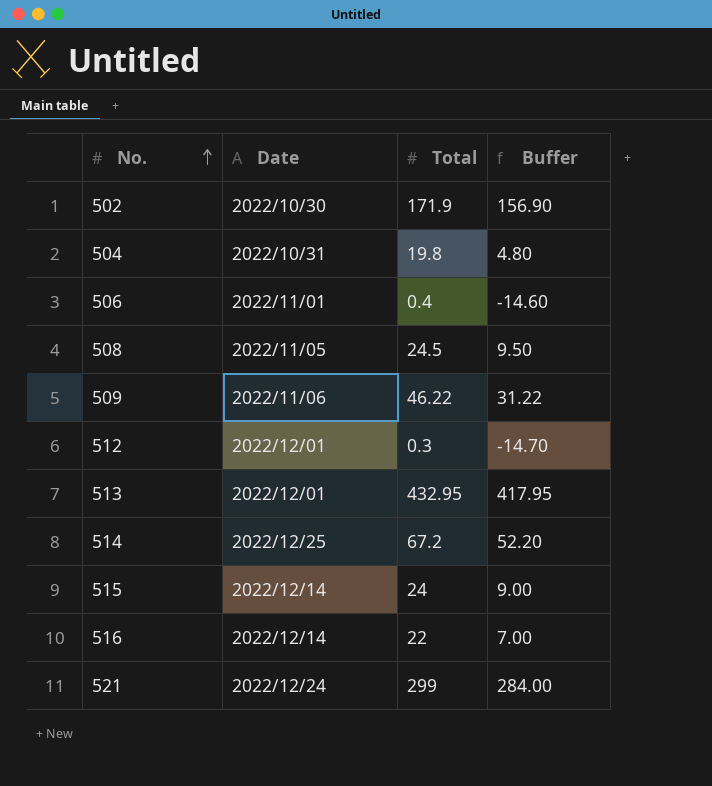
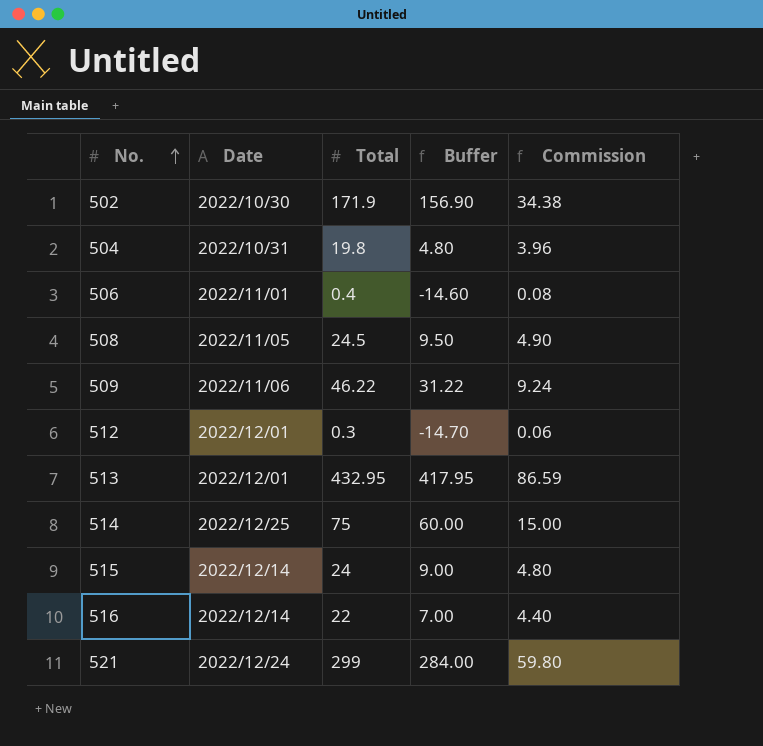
column Commission | formula: none -> [Total] * 0.2
514 | Total: 67.2 -> 75
514 | Buffer: 52.20 -> 60.00

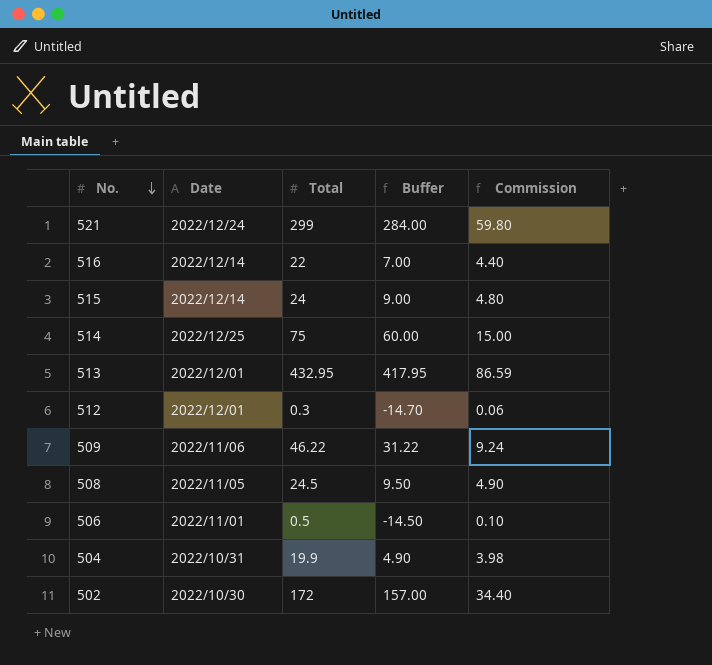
row order: No. ascending -> No. descending
506 | Total: 0.4 -> 0.5
506 | Buffer: -14.60 -> -14.50
506 | Commission: 0.08 -> 0.10
504 | Total: 19.8 -> 19.9
504 | Buffer: 4.80 -> 4.90
504 | Commission: 3.96 -> 3.98
502 | Total: 171.9 -> 172
502 | Buffer: 156.90 -> 157.00
502 | Commission: 34.38 -> 34.40

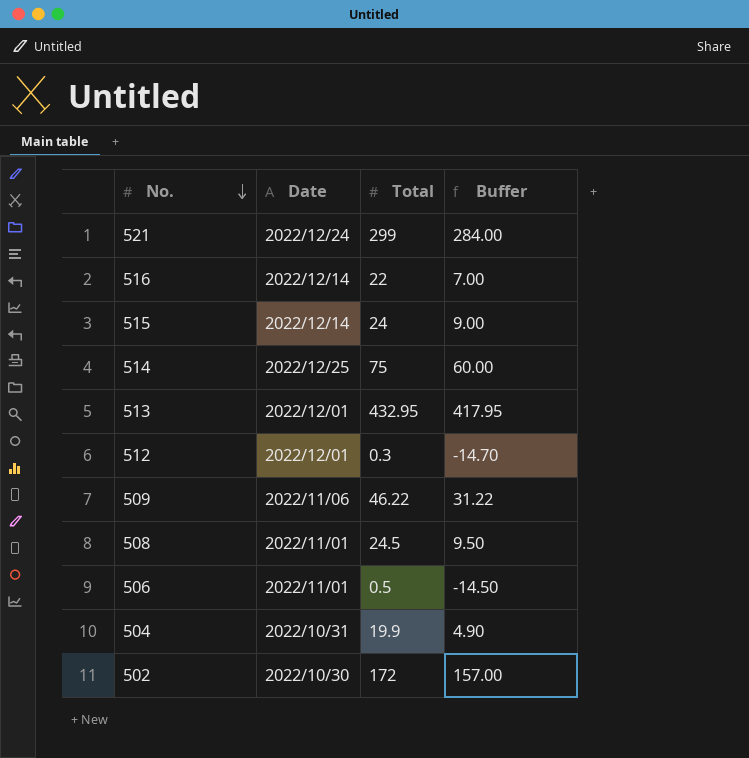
column Commission | formula: [Total] * 0.2 -> none
508 | Date: 2022/11/05 -> 2022/11/01

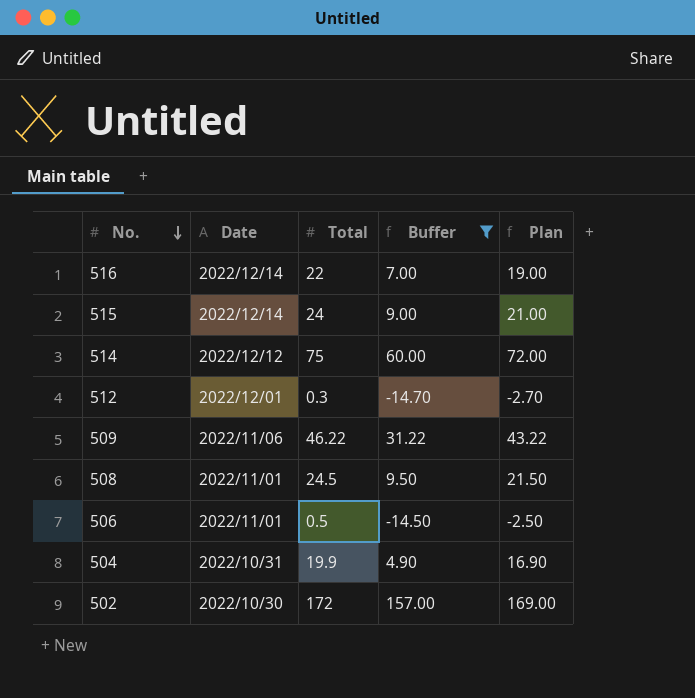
filter: none -> Buffer <= 157.00
column Plan | formula: none -> [Total] - 3
514 | Date: 2022/12/25 -> 2022/12/12

